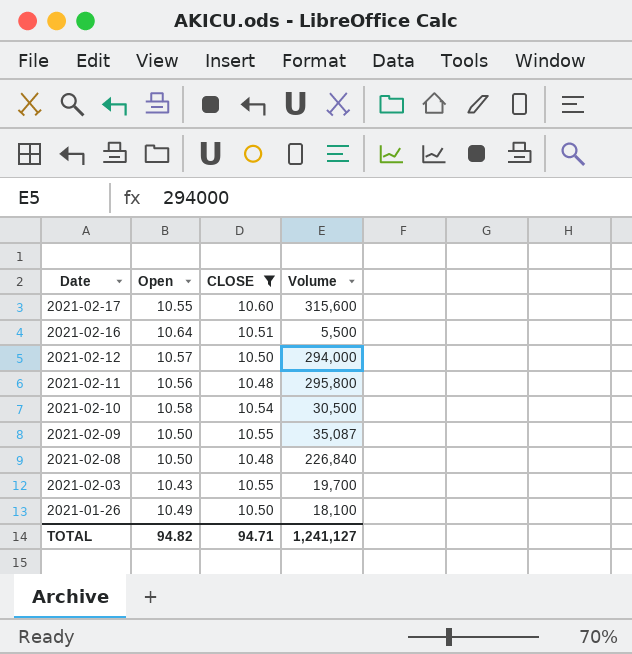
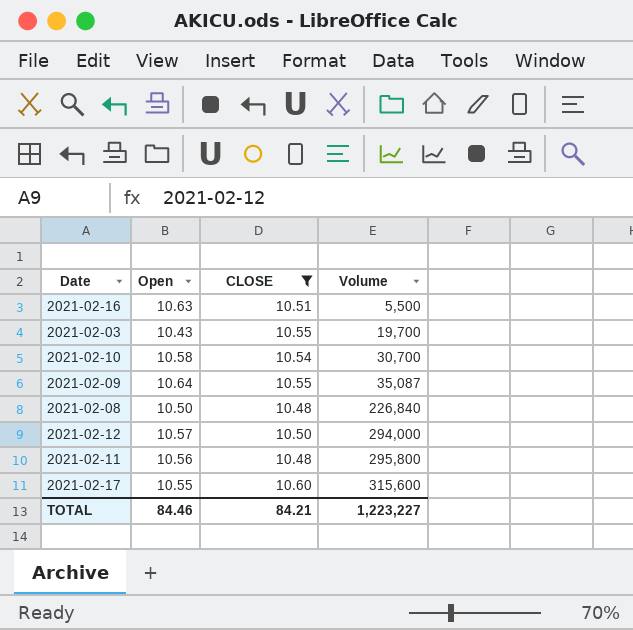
row order: Date descending -> Volume ascending
row 2021-01-26: 10.49 | 10.50 | 18,100 -> none
2021-02-16 | Open: 10.64 -> 10.63
2021-02-10 | Volume: 30,500 -> 30,700
2021-02-09 | Open: 10.50 -> 10.64
TOTAL | Open: 94.82 -> 84.46
TOTAL | CLOSE: 94.71 -> 84.21
TOTAL | Volume: 1,241,127 -> 1,223,227

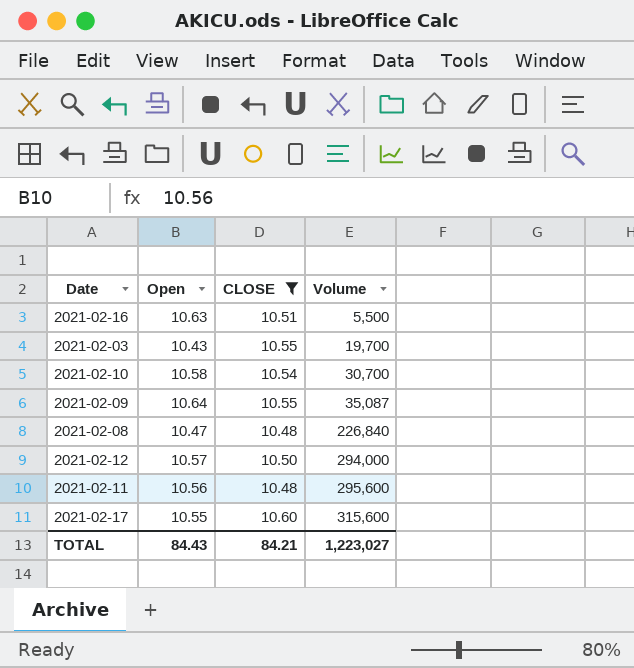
2021-02-08 | Open: 10.50 -> 10.47
2021-02-11 | Volume: 295,800 -> 295,600
TOTAL | Open: 84.46 -> 84.43
TOTAL | Volume: 1,223,227 -> 1,223,027

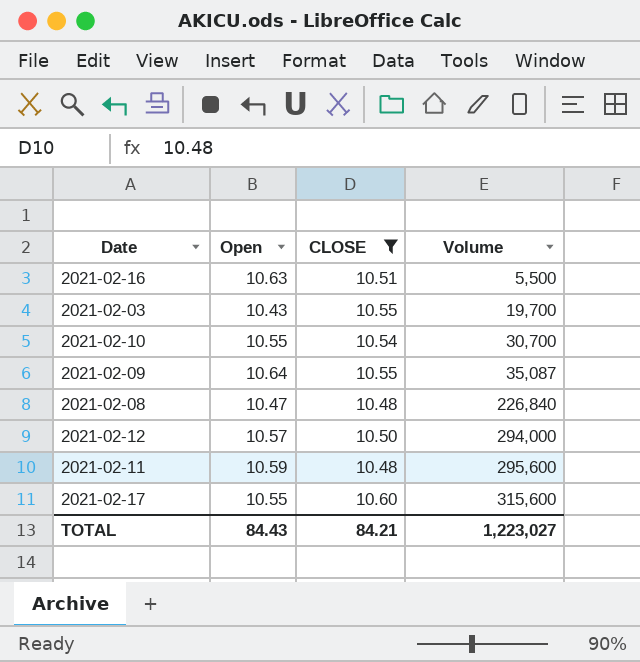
2021-02-10 | Open: 10.58 -> 10.55
2021-02-11 | Open: 10.56 -> 10.59

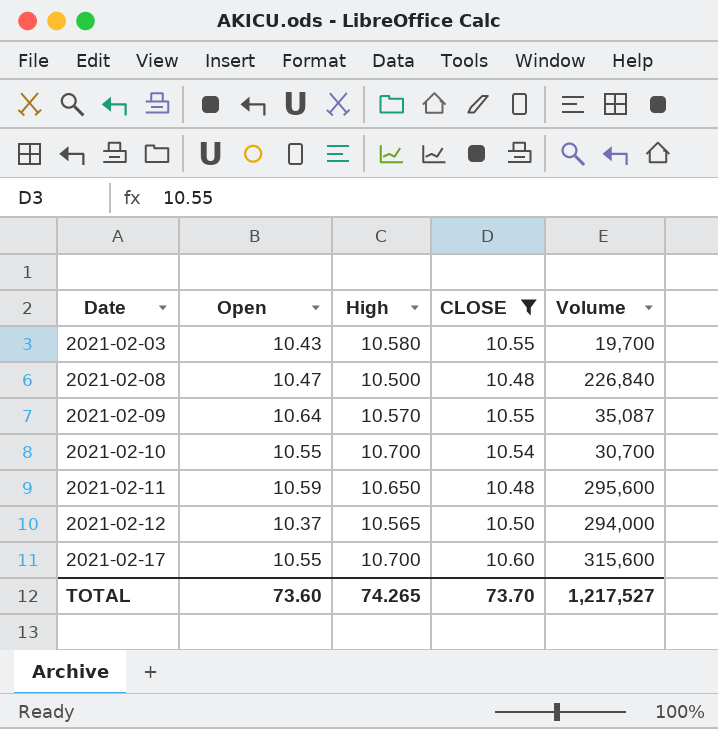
row order: Volume ascending -> Date ascending
column High | position: none -> 3
row 2021-02-16: 10.63 | 10.51 | 5,500 -> none
2021-02-12 | Open: 10.57 -> 10.37
TOTAL | Open: 84.43 -> 73.60
TOTAL | CLOSE: 84.21 -> 73.70
TOTAL | Volume: 1,223,027 -> 1,217,527

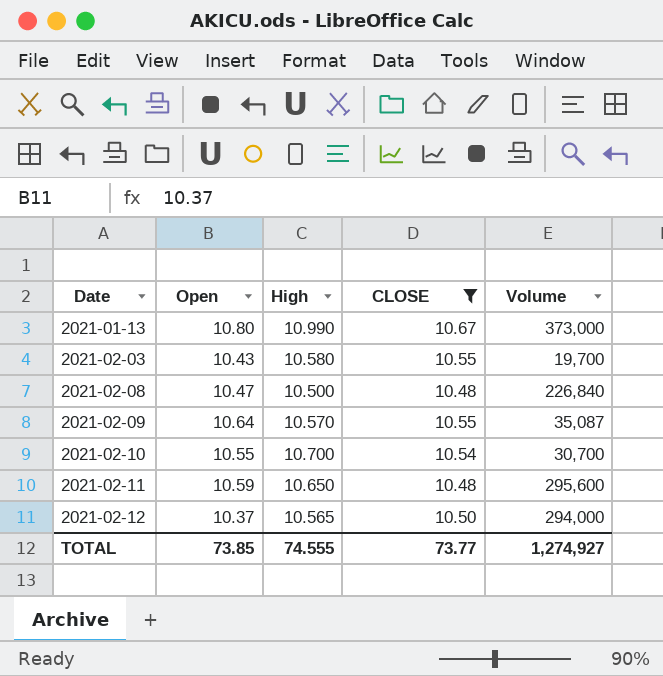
row 2021-02-17: 10.55 | 10.700 | 10.60 | 315,600 -> none
row 2021-01-13: none -> 10.80 | 10.990 | 10.67 | 373,000
TOTAL | Open: 73.60 -> 73.85
TOTAL | High: 74.265 -> 74.555
TOTAL | CLOSE: 73.70 -> 73.77
TOTAL | Volume: 1,217,527 -> 1,274,927

